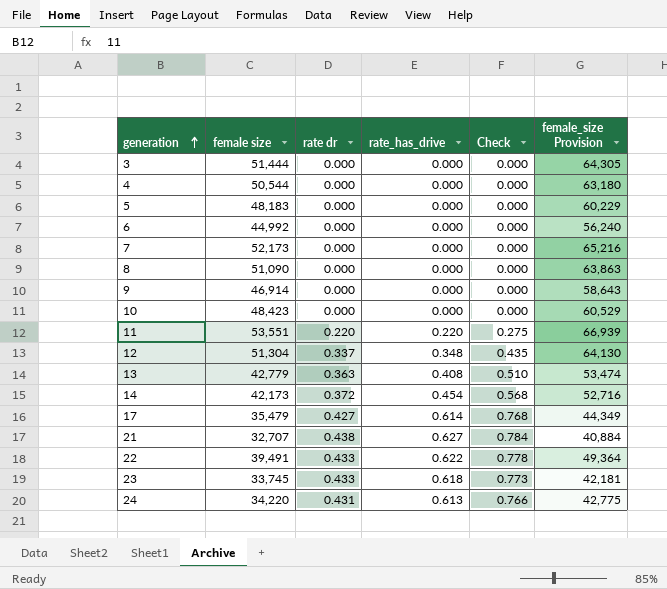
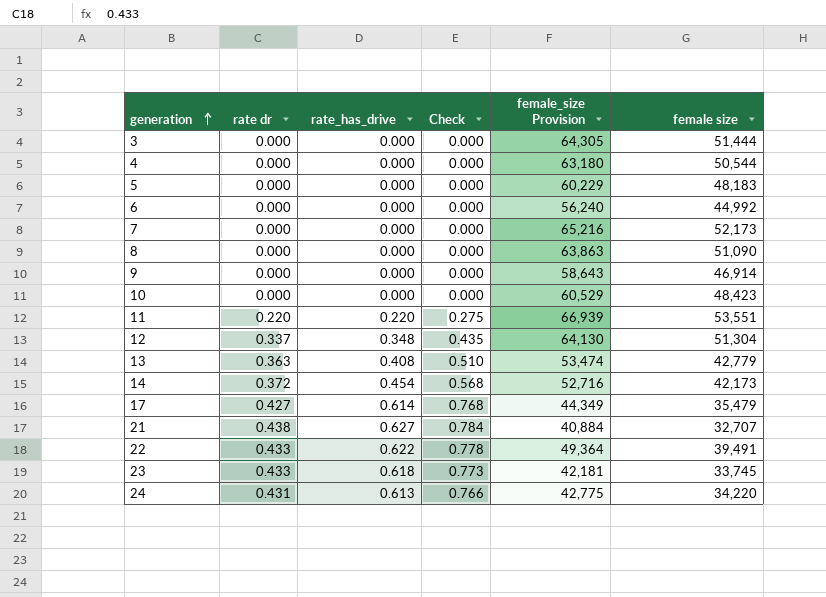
column female size | position: 2 -> 6

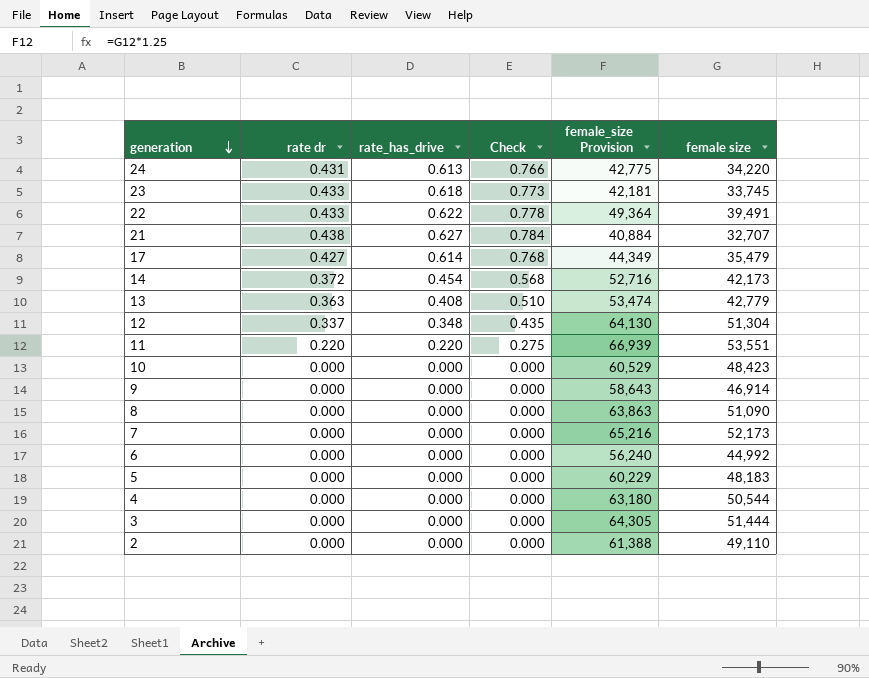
row order: generation ascending -> generation descending
row 2: none -> 0.000 | 0.000 | 0.000 | 61,388 | 49,110

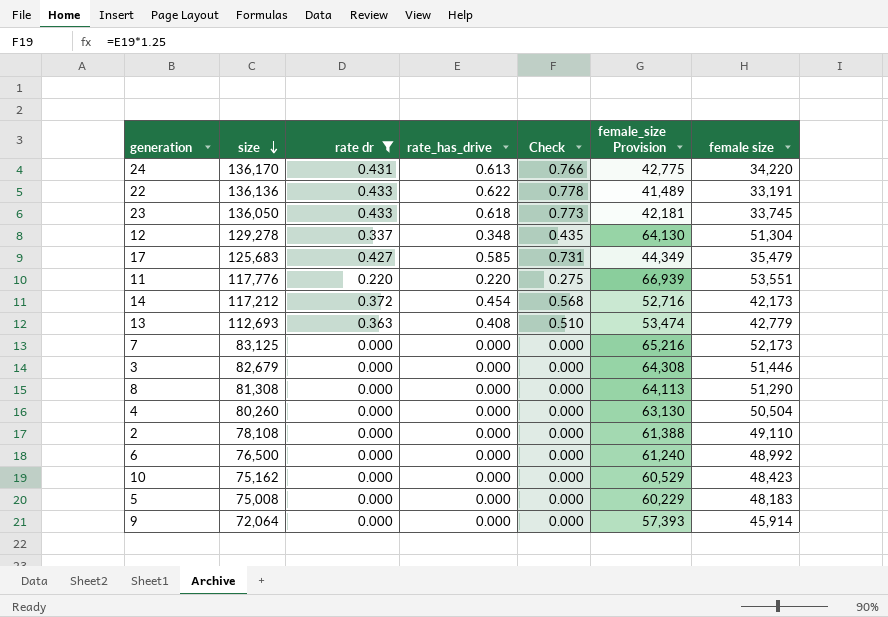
filter: none -> rate dr != 0.438
row order: generation descending -> size descending
column size | position: none -> 2
22 | female_size Provision: 49,364 -> 41,489
22 | female size: 39,491 -> 33,191
17 | rate_has_drive: 0.614 -> 0.585
17 | Check: 0.768 -> 0.731
3 | female_size Provision: 64,305 -> 64,308
3 | female size: 51,444 -> 51,446
8 | female_size Provision: 63,863 -> 64,113
8 | female size: 51,090 -> 51,290
4 | female_size Provision: 63,180 -> 63,130
4 | female size: 50,544 -> 50,504
6 | female_size Provision: 56,240 -> 61,240
6 | female size: 44,992 -> 48,992
9 | female_size Provision: 58,643 -> 57,393
9 | female size: 46,914 -> 45,914

